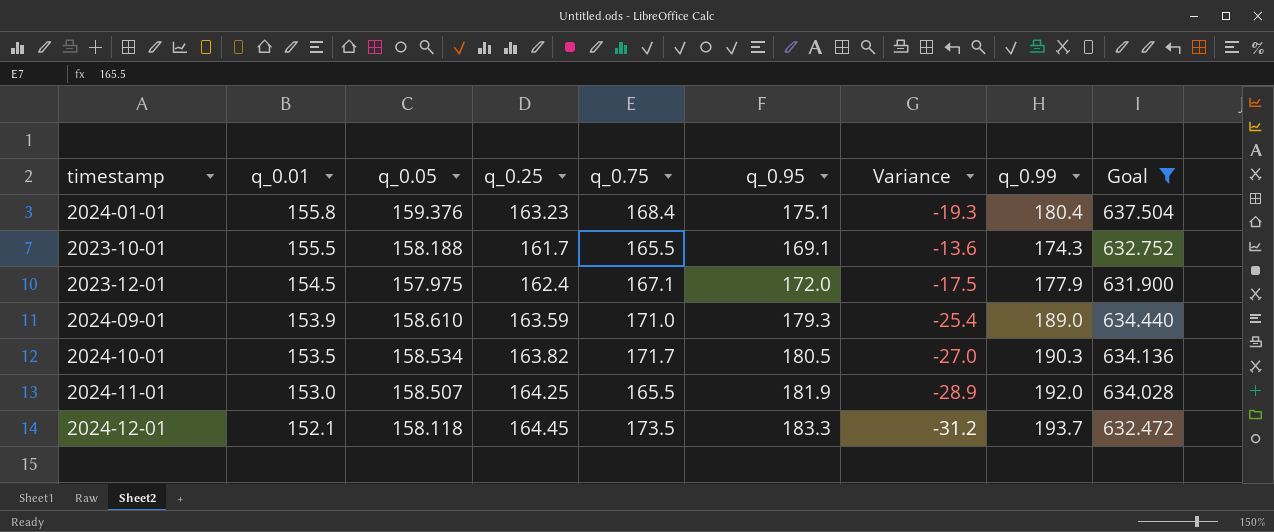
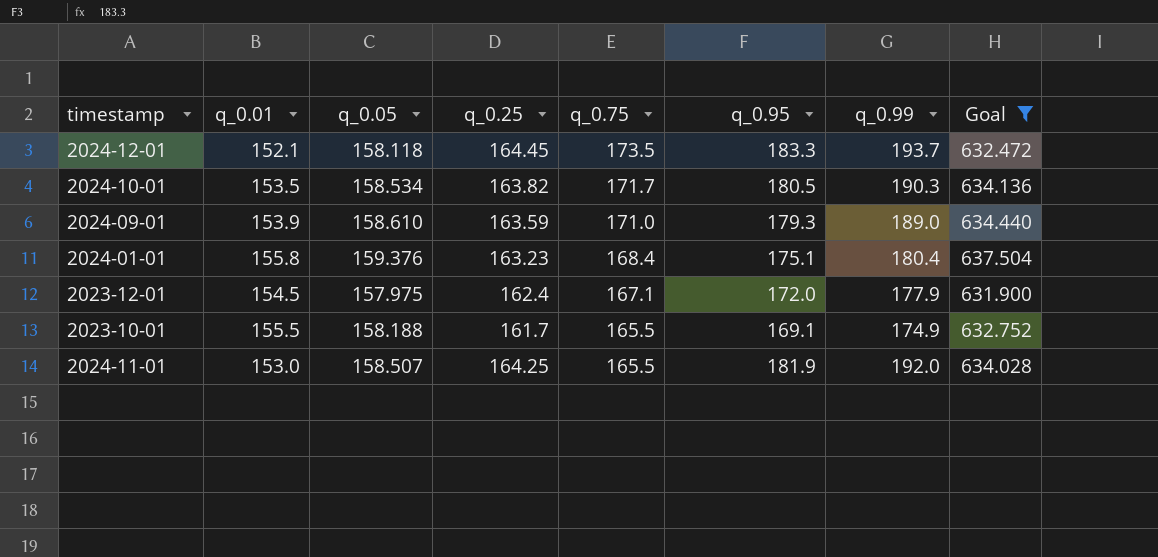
row order: q_0.01 descending -> q_0.75 descending
column Variance | formula: [q_0.01] - [q_0.95] -> none
2023-10-01 | q_0.99: 174.3 -> 174.9

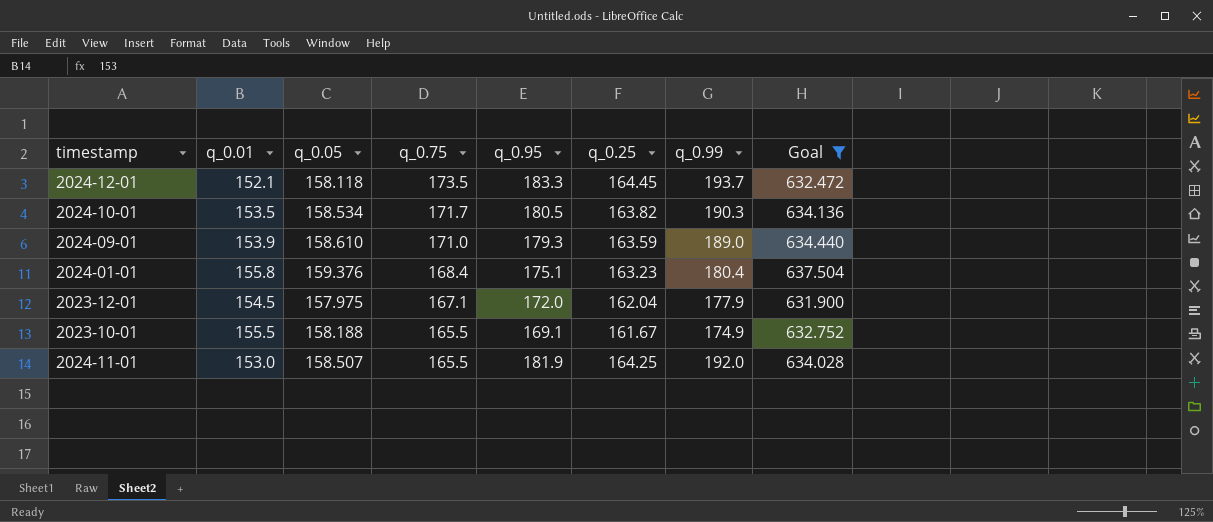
column q_0.25 | position: 4 -> 6
2023-12-01 | q_0.25: 162.4 -> 162.04
2023-10-01 | q_0.25: 161.7 -> 161.67

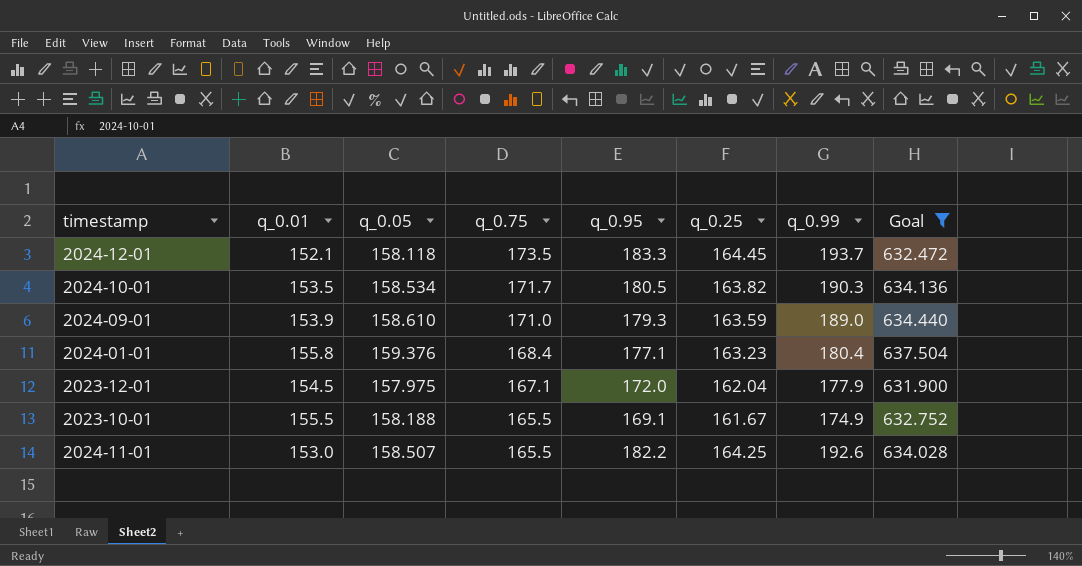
2024-01-01 | q_0.95: 175.1 -> 177.1
2024-11-01 | q_0.95: 181.9 -> 182.2
2024-11-01 | q_0.99: 192.0 -> 192.6

